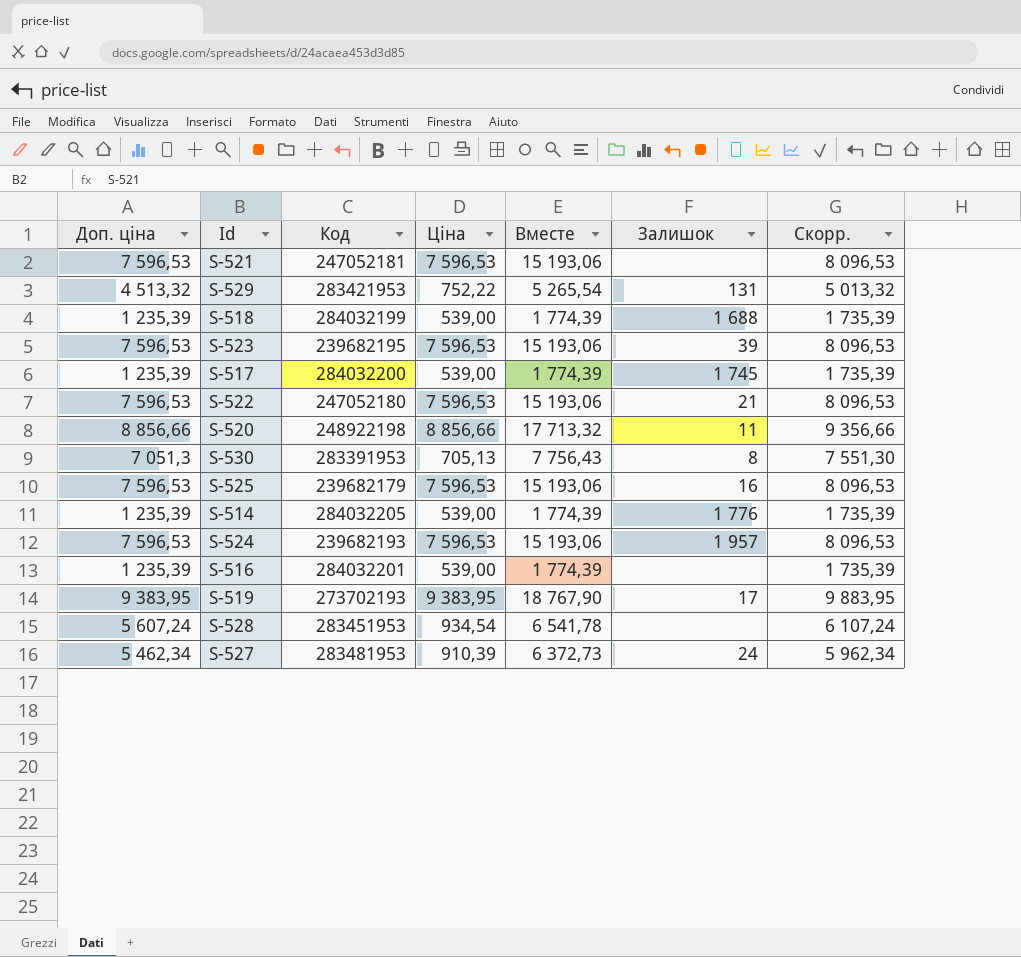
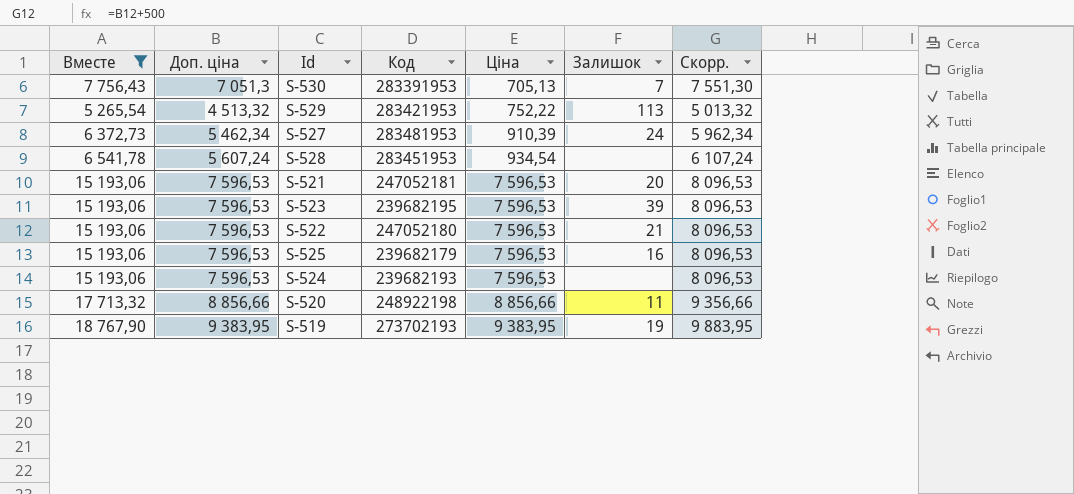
filter: none -> Вместе != 1 774,39
row order: none -> Ціна ascending
column Вместе | position: 5 -> 1
S-530 | Залишок: 8 -> 7
S-529 | Залишок: 131 -> 113
S-521 | Залишок: none -> 20
S-524 | Залишок: 1 957 -> none
S-519 | Залишок: 17 -> 19

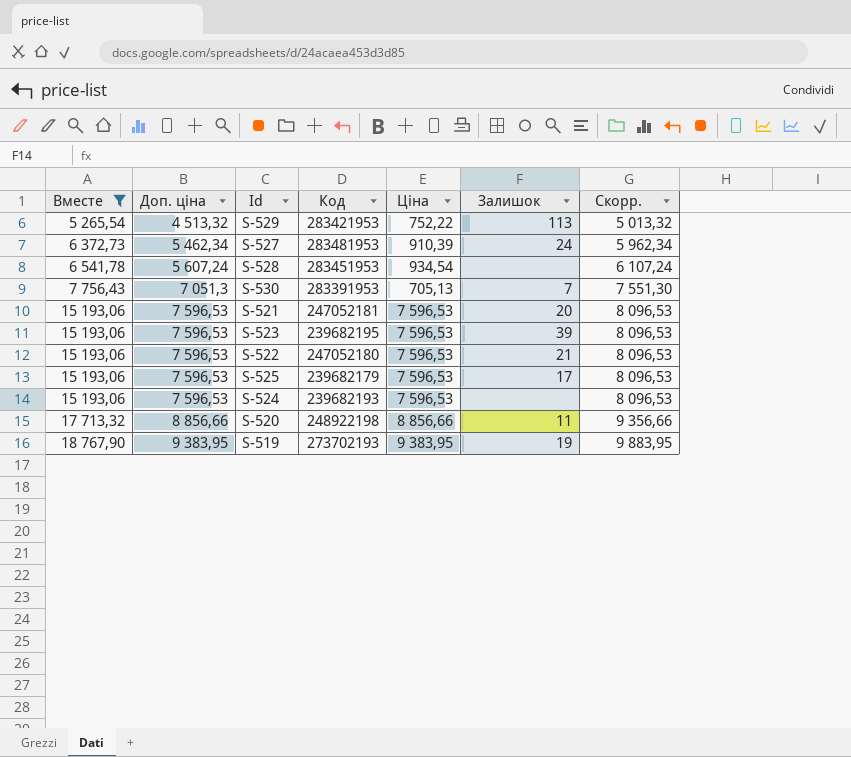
row order: Ціна ascending -> Вместе ascending
S-525 | Залишок: 16 -> 17

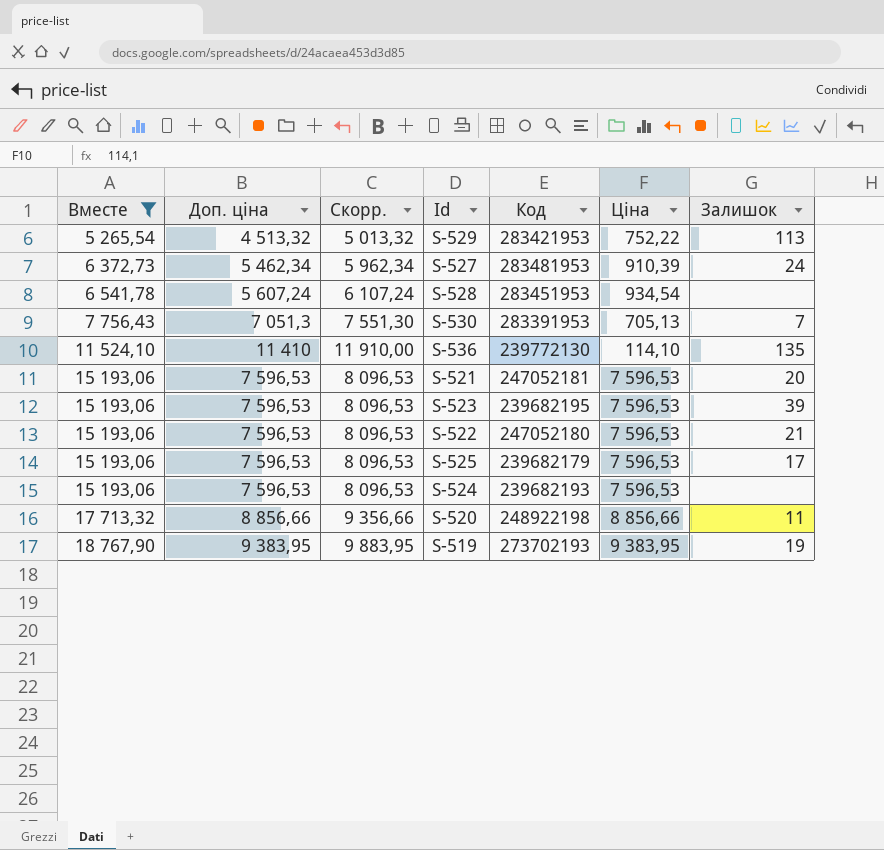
column Скорр. | position: 7 -> 3
row S-536: none -> 11 524,10 | 11 410 | 11 910,00 | 239772130 | 114,10 | 135

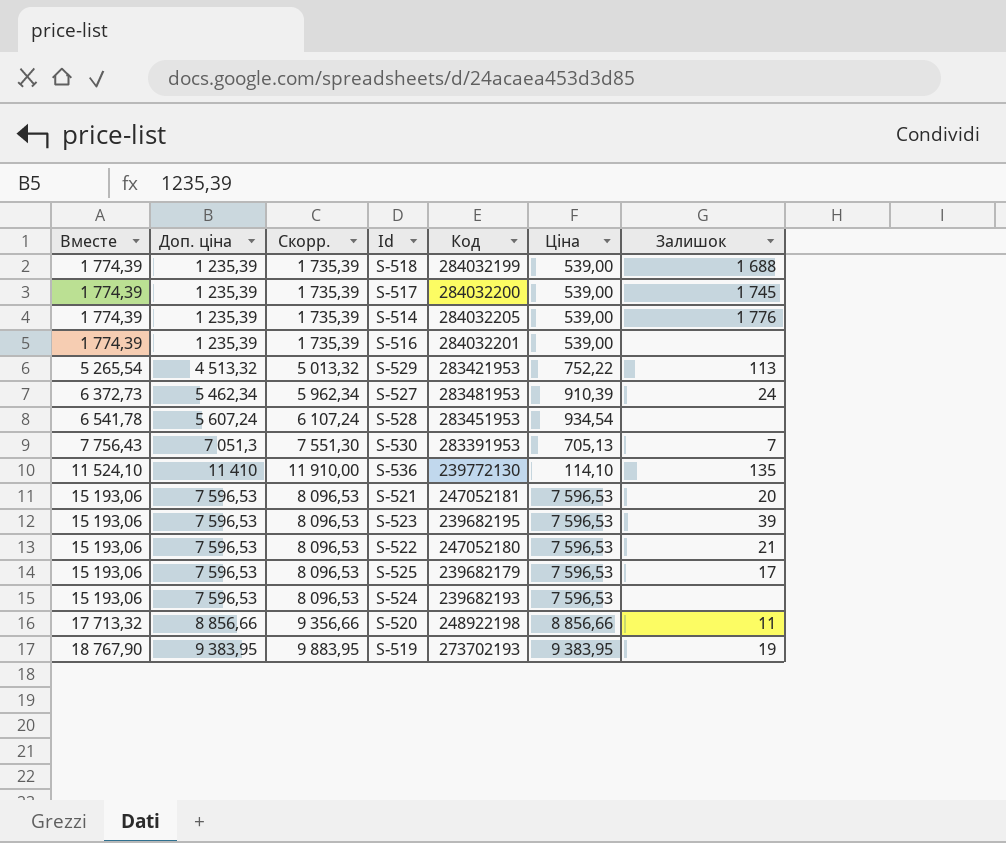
filter: Вместе != 1 774,39 -> none

